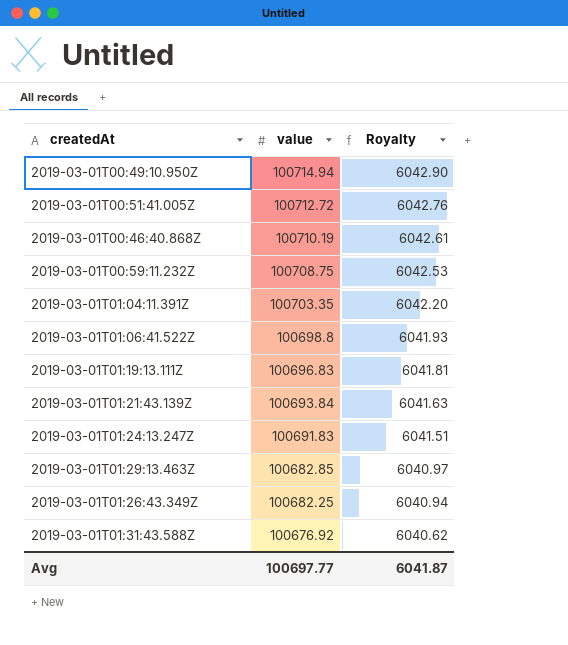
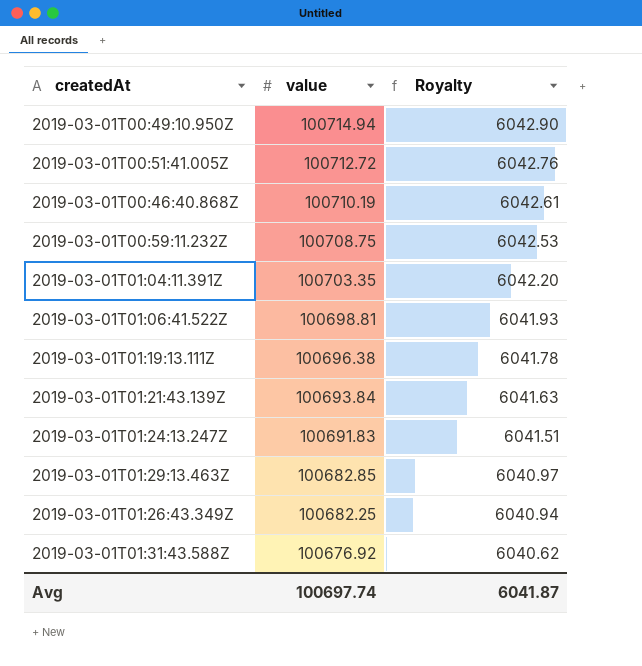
2019-03-01T01:06:41.522Z | value: 100698.8 -> 100698.81
2019-03-01T01:19:13.111Z | value: 100696.83 -> 100696.38
2019-03-01T01:19:13.111Z | Royalty: 6041.81 -> 6041.78
Avg | value: 100697.77 -> 100697.74

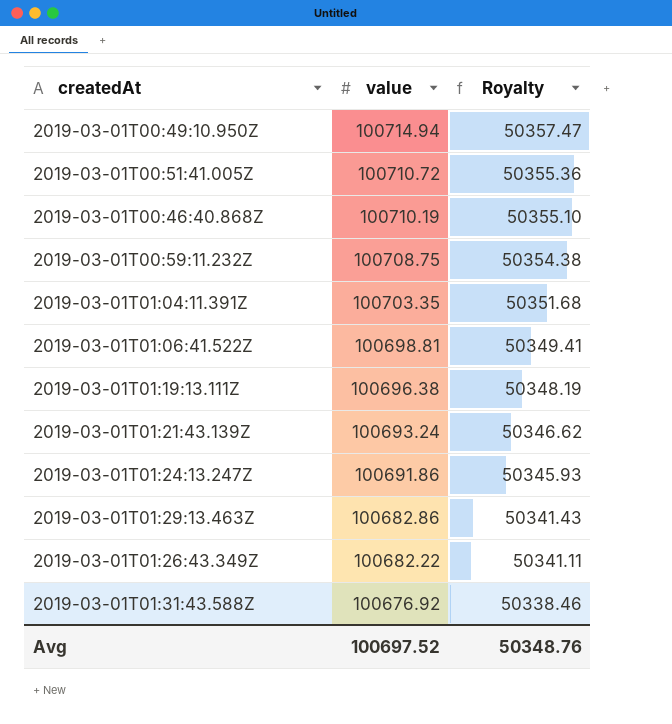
column Royalty | formula: [value] * 0.06 -> [value] * 0.5
2019-03-01T00:51:41.005Z | value: 100712.72 -> 100710.72
2019-03-01T01:21:43.139Z | value: 100693.84 -> 100693.24
2019-03-01T01:24:13.247Z | value: 100691.83 -> 100691.86
2019-03-01T01:29:13.463Z | value: 100682.85 -> 100682.86
2019-03-01T01:26:43.349Z | value: 100682.25 -> 100682.22
Avg | value: 100697.74 -> 100697.52
Avg | Royalty: 6041.87 -> 50348.76

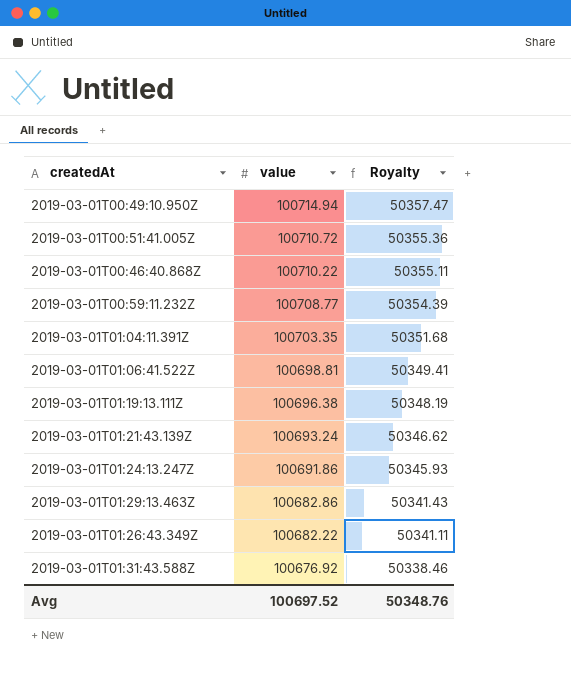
2019-03-01T00:46:40.868Z | value: 100710.19 -> 100710.22
2019-03-01T00:46:40.868Z | Royalty: 50355.10 -> 50355.11
2019-03-01T00:59:11.232Z | value: 100708.75 -> 100708.77
2019-03-01T00:59:11.232Z | Royalty: 50354.38 -> 50354.39

